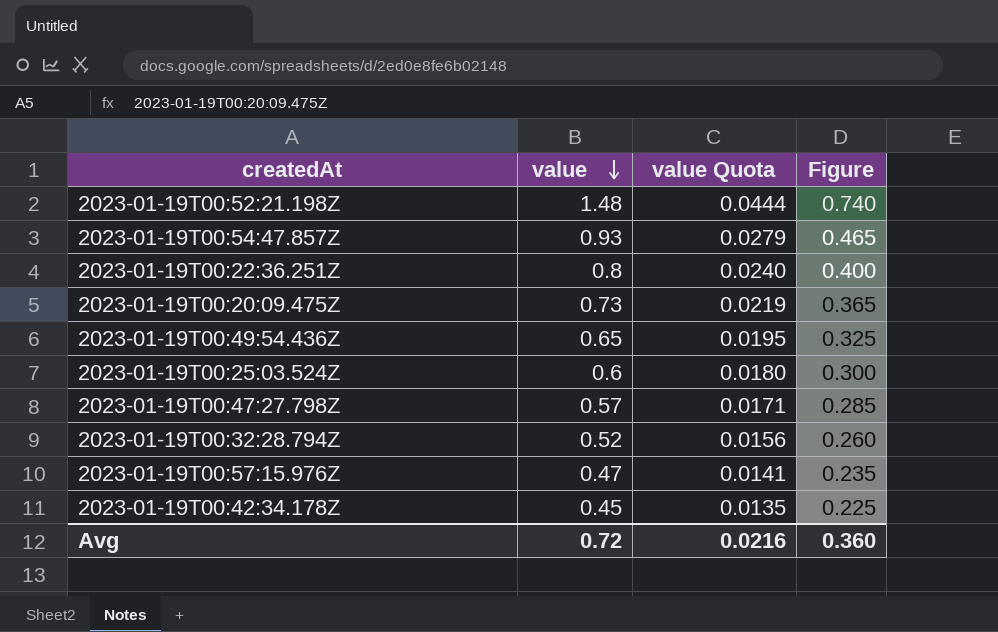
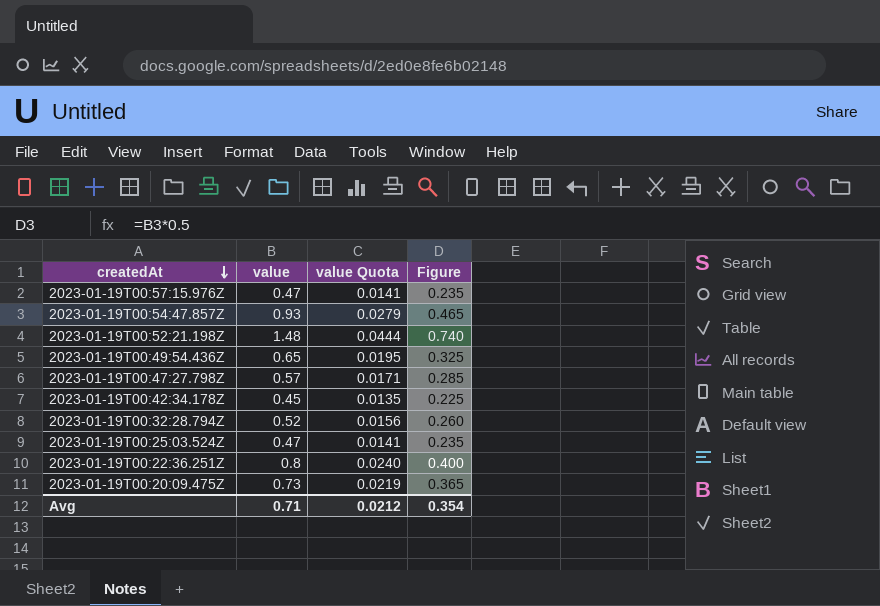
row order: value descending -> createdAt descending
2023-01-19T00:25:03.524Z | value: 0.6 -> 0.47
2023-01-19T00:25:03.524Z | value Quota: 0.0180 -> 0.0141
2023-01-19T00:25:03.524Z | Figure: 0.300 -> 0.235
Avg | value: 0.72 -> 0.71
Avg | value Quota: 0.0216 -> 0.0212
Avg | Figure: 0.360 -> 0.354

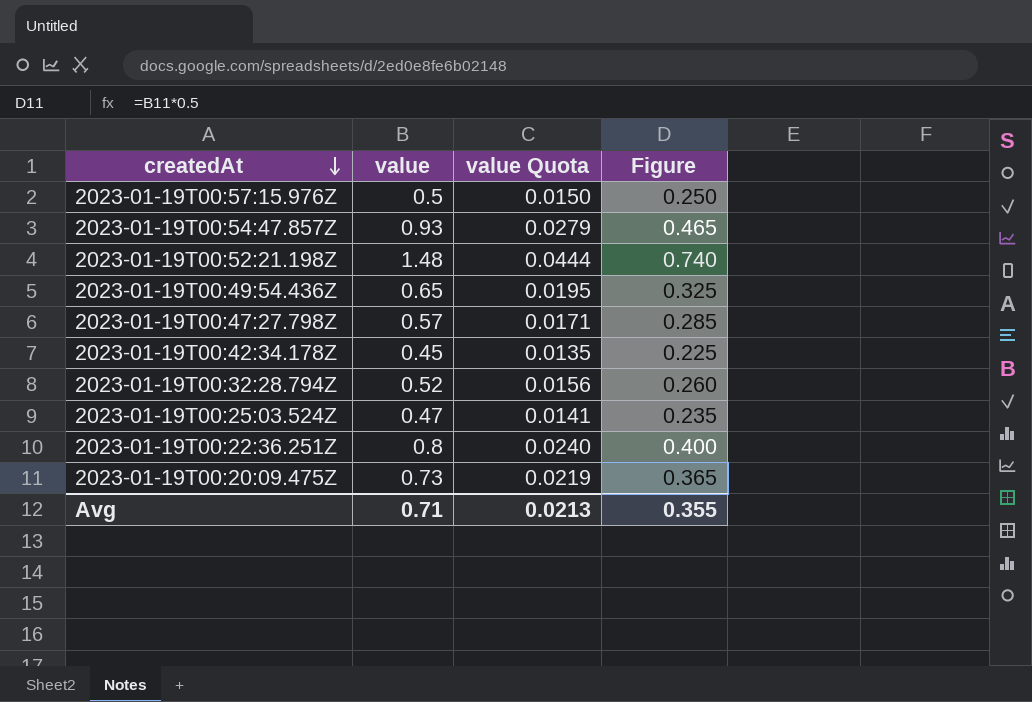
2023-01-19T00:57:15.976Z | value: 0.47 -> 0.5
2023-01-19T00:57:15.976Z | value Quota: 0.0141 -> 0.0150
2023-01-19T00:57:15.976Z | Figure: 0.235 -> 0.250
Avg | value Quota: 0.0212 -> 0.0213
Avg | Figure: 0.354 -> 0.355

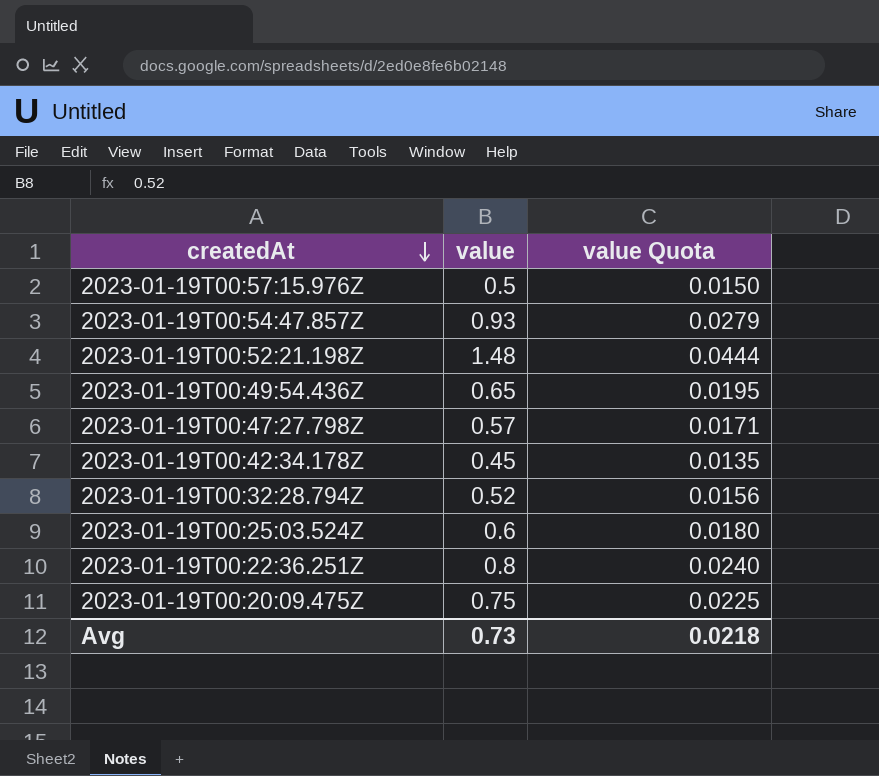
column Figure | formula: [value] * 0.5 -> none
2023-01-19T00:25:03.524Z | value: 0.47 -> 0.6
2023-01-19T00:25:03.524Z | value Quota: 0.0141 -> 0.0180
2023-01-19T00:20:09.475Z | value: 0.73 -> 0.75
2023-01-19T00:20:09.475Z | value Quota: 0.0219 -> 0.0225
Avg | value: 0.71 -> 0.73
Avg | value Quota: 0.0213 -> 0.0218

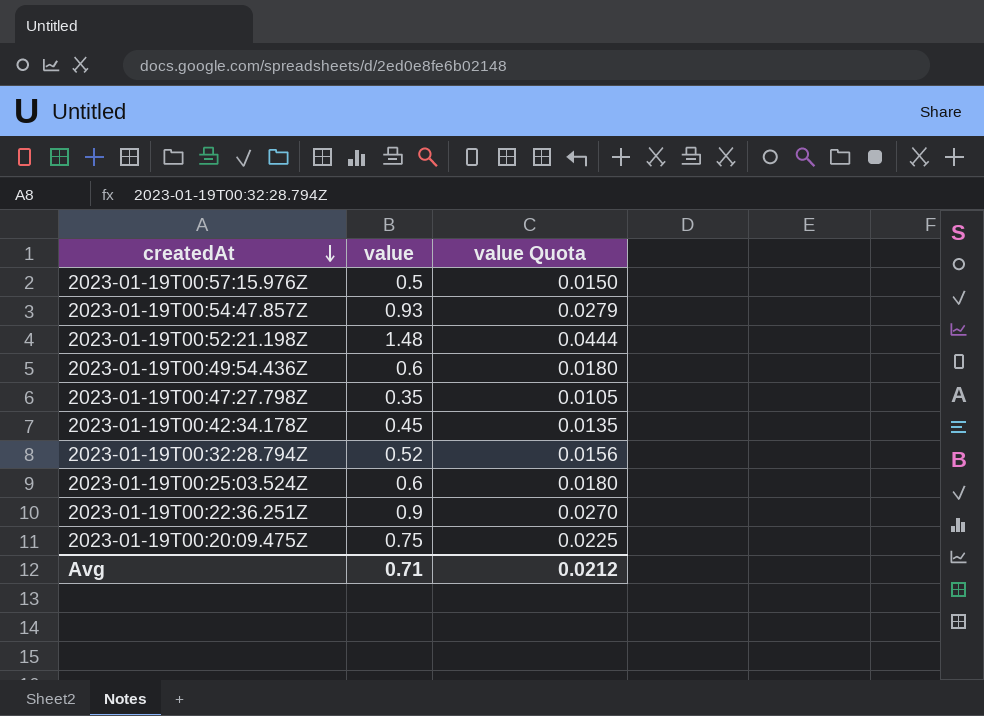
2023-01-19T00:49:54.436Z | value: 0.65 -> 0.6
2023-01-19T00:49:54.436Z | value Quota: 0.0195 -> 0.0180
2023-01-19T00:47:27.798Z | value: 0.57 -> 0.35
2023-01-19T00:47:27.798Z | value Quota: 0.0171 -> 0.0105
2023-01-19T00:22:36.251Z | value: 0.8 -> 0.9
2023-01-19T00:22:36.251Z | value Quota: 0.0240 -> 0.0270
Avg | value: 0.73 -> 0.71
Avg | value Quota: 0.0218 -> 0.0212

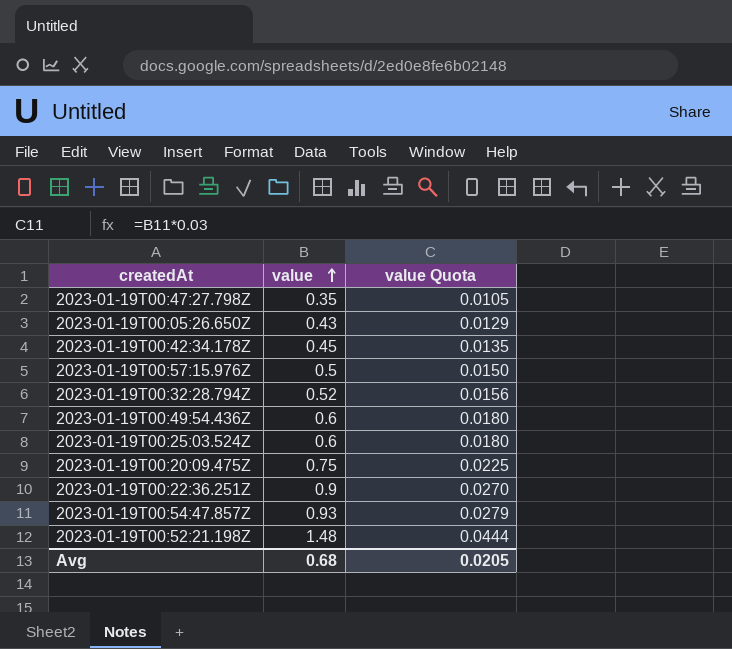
row order: createdAt descending -> value ascending
row 2023-01-19T00:05:26.650Z: none -> 0.43 | 0.0129
Avg | value: 0.71 -> 0.68
Avg | value Quota: 0.0212 -> 0.0205

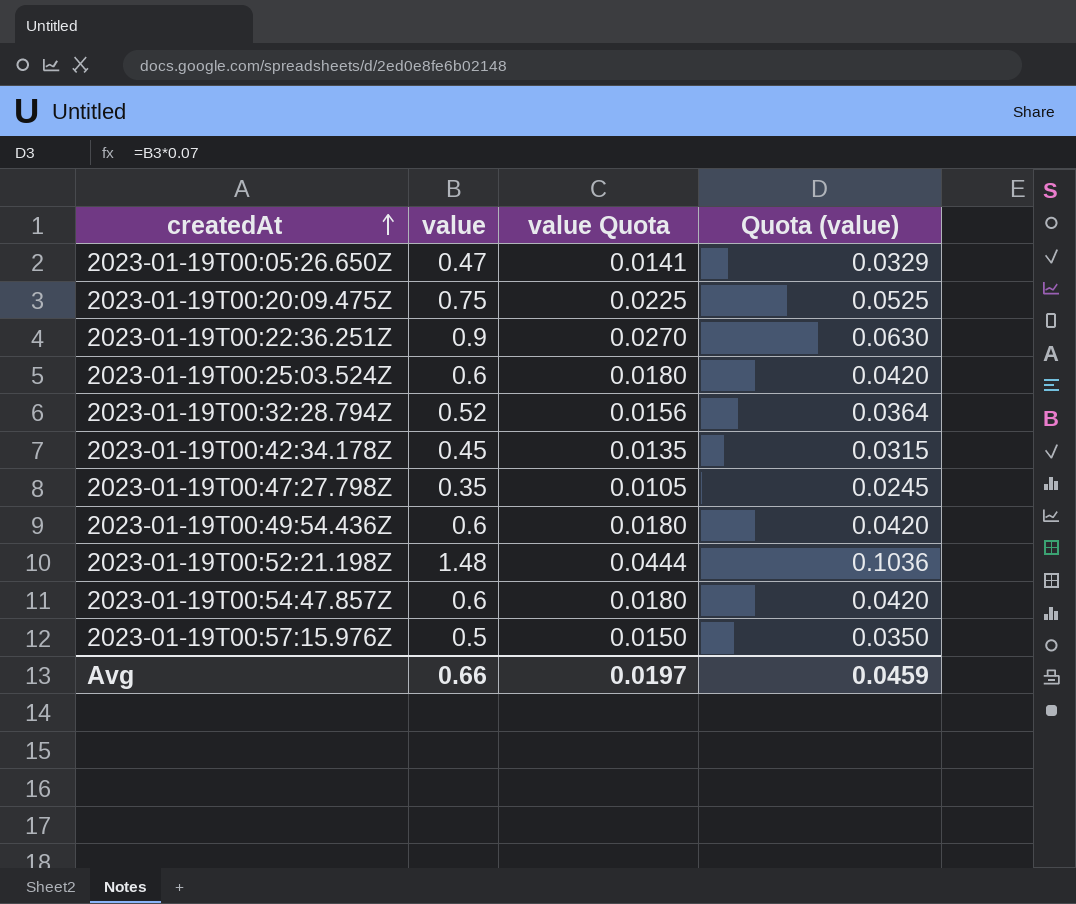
row order: value ascending -> createdAt ascending
column Quota (value) | formula: none -> [value] * 0.07
2023-01-19T00:05:26.650Z | value: 0.43 -> 0.47
2023-01-19T00:05:26.650Z | value Quota: 0.0129 -> 0.0141
2023-01-19T00:54:47.857Z | value: 0.93 -> 0.6
2023-01-19T00:54:47.857Z | value Quota: 0.0279 -> 0.0180
Avg | value: 0.68 -> 0.66
Avg | value Quota: 0.0205 -> 0.0197

